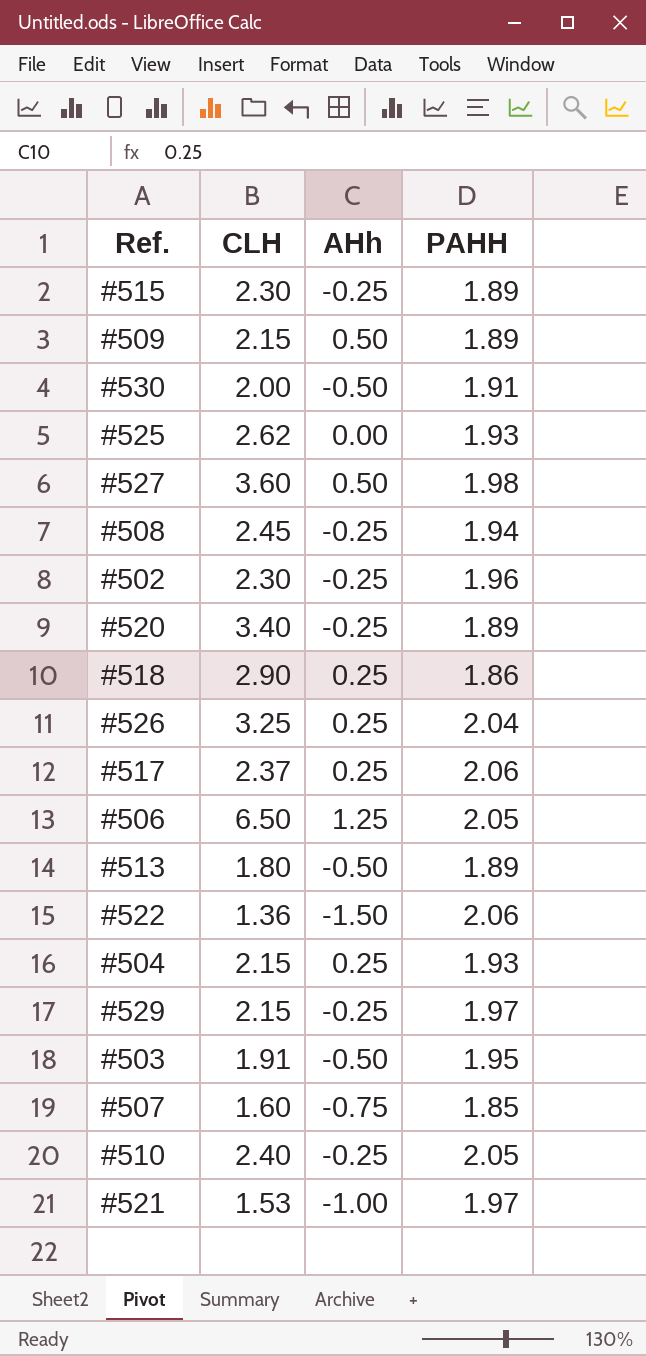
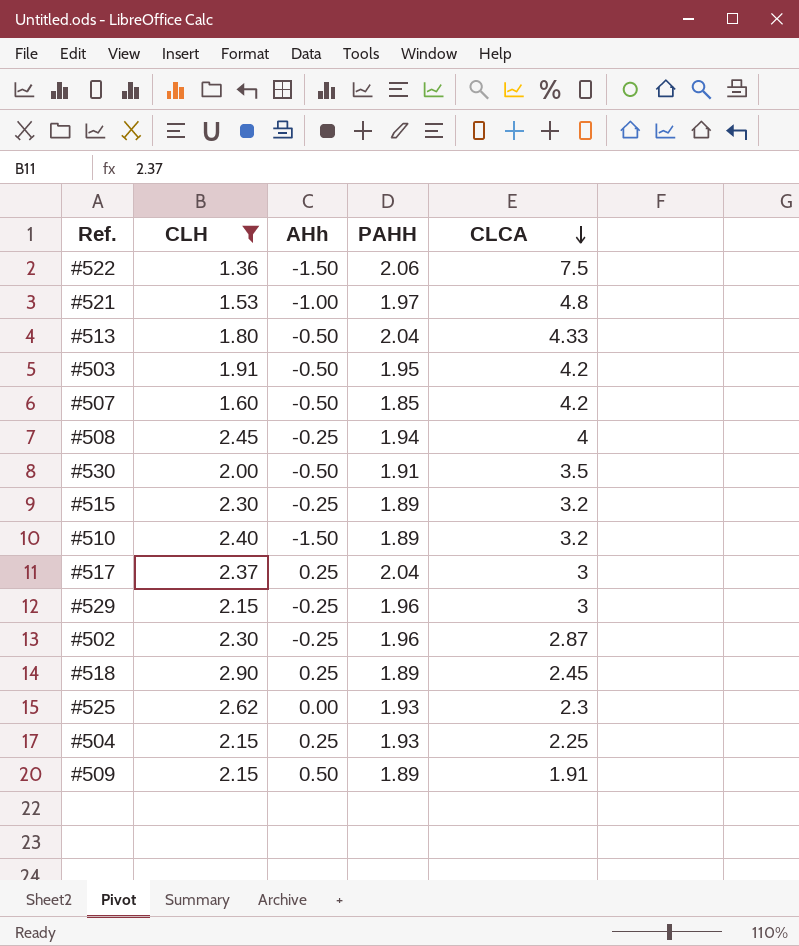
filter: none -> CLH <= 2.90
row order: none -> CLCA descending
column CLCA | position: none -> 5
#513 | PAHH: 1.89 -> 2.04
#507 | AHh: -0.75 -> -0.50
#510 | AHh: -0.25 -> -1.50
#510 | PAHH: 2.05 -> 1.89
#517 | PAHH: 2.06 -> 2.04
#529 | PAHH: 1.97 -> 1.96
#518 | PAHH: 1.86 -> 1.89

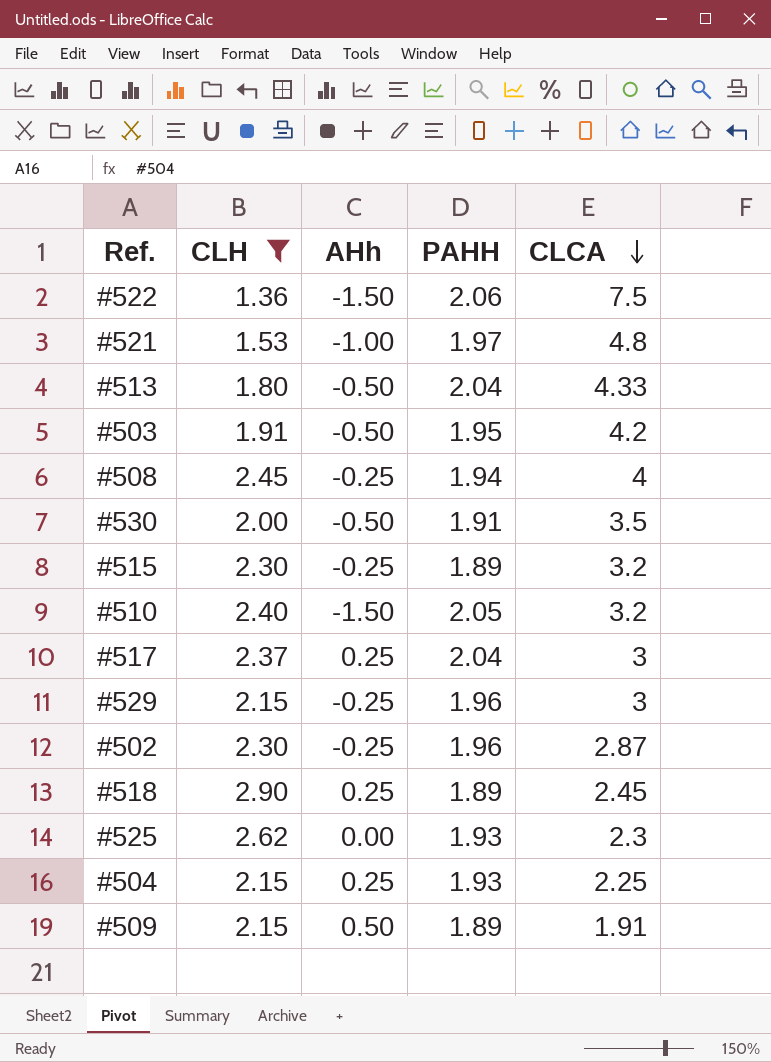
row #507: 1.60 | -0.50 | 1.85 | 4.2 -> none
#510 | PAHH: 1.89 -> 2.05

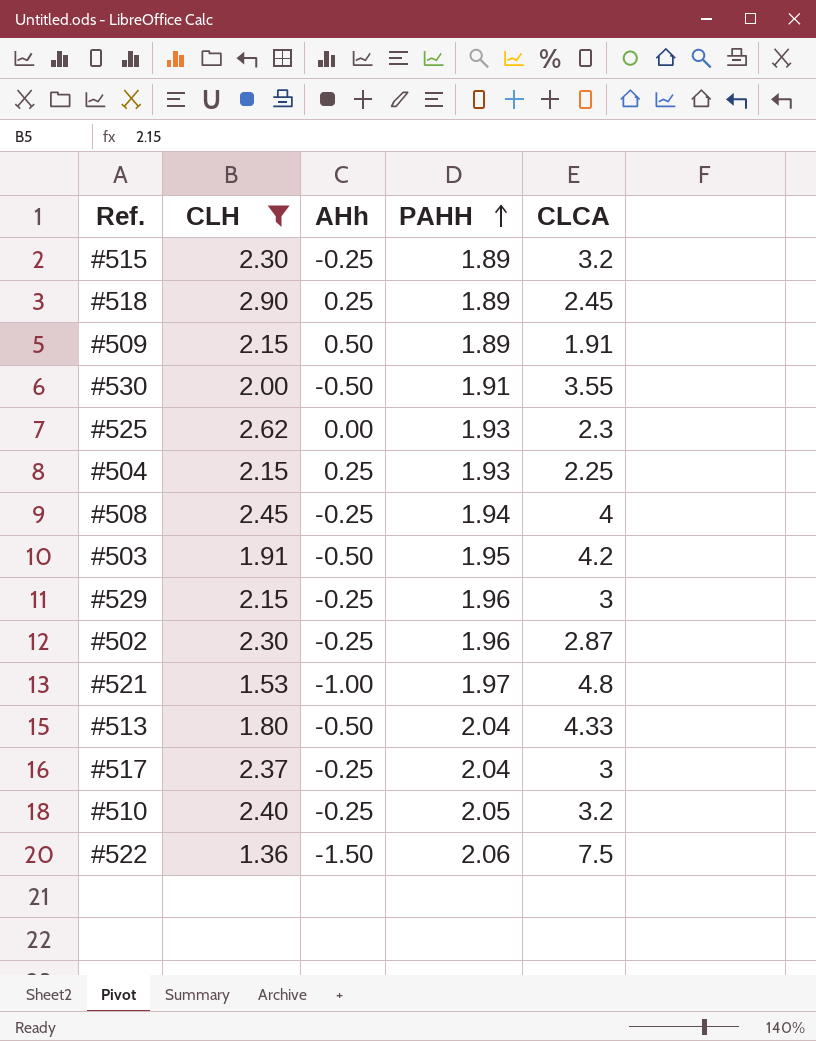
row order: CLCA descending -> PAHH ascending
#530 | CLCA: 3.5 -> 3.55
#517 | AHh: 0.25 -> -0.25
#510 | AHh: -1.50 -> -0.25

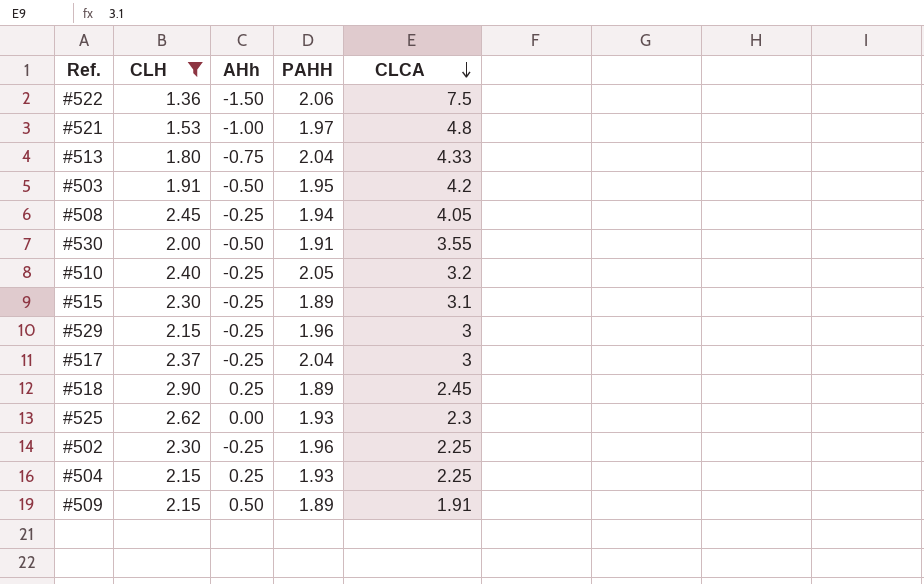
row order: PAHH ascending -> CLCA descending
#513 | AHh: -0.50 -> -0.75
#508 | CLCA: 4 -> 4.05
#515 | CLCA: 3.2 -> 3.1
#502 | CLCA: 2.87 -> 2.25

